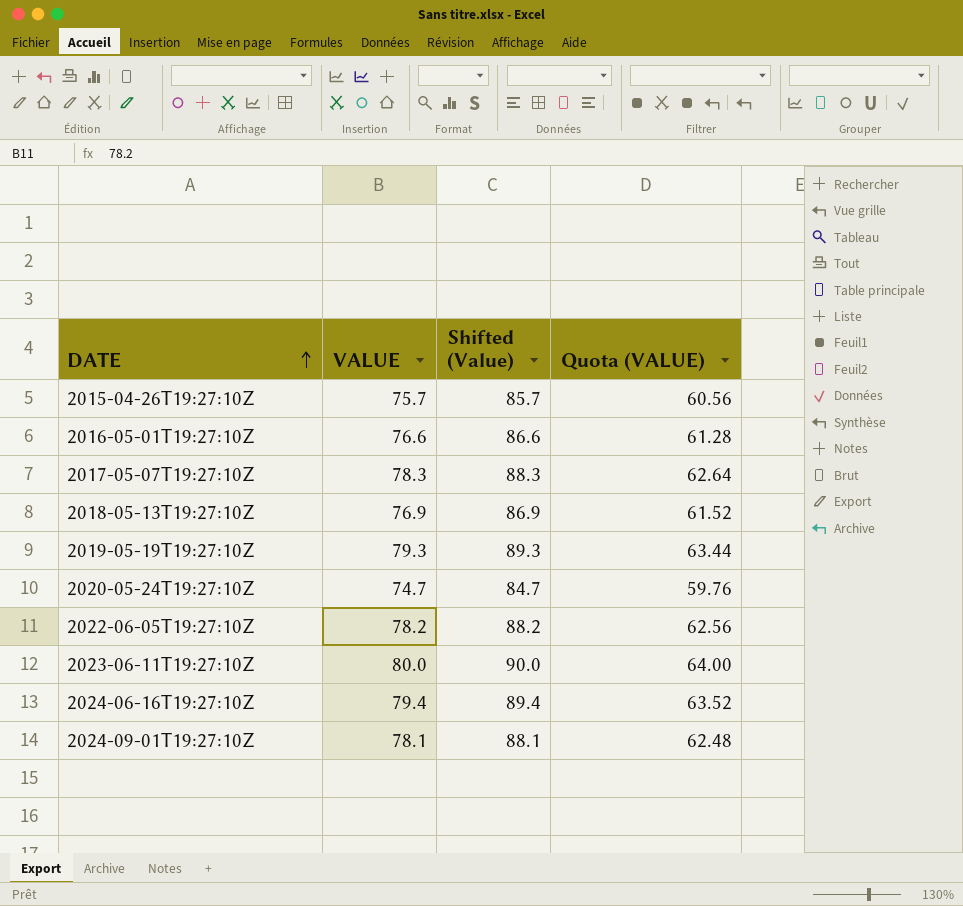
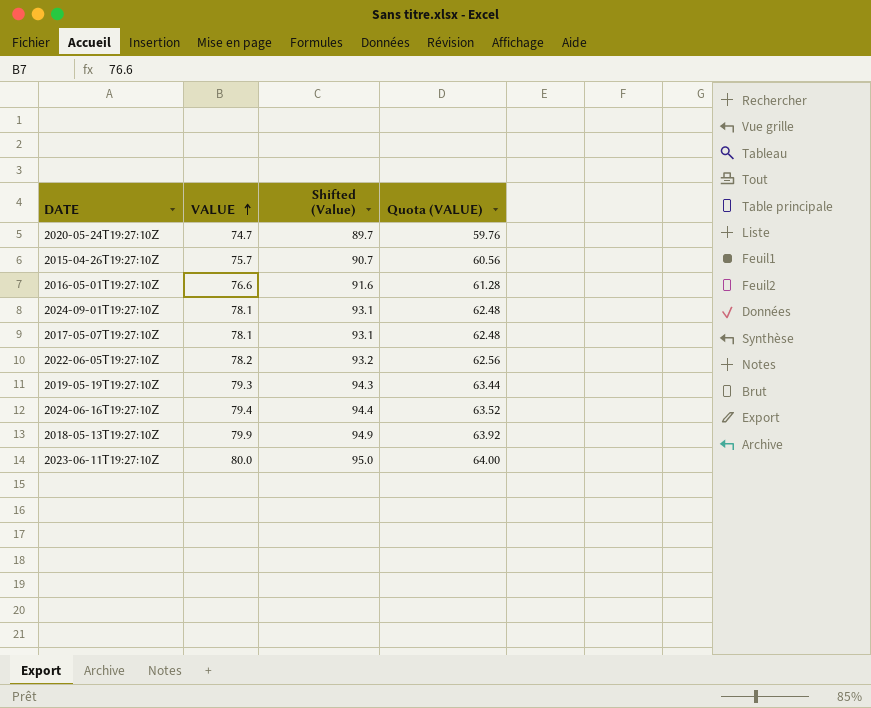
row order: DATE ascending -> VALUE ascending
column Shifted (Value) | formula: [VALUE] + 10 -> [VALUE] + 15
2017-05-07T19:27:10Z | VALUE: 78.3 -> 78.1
2017-05-07T19:27:10Z | Quota (VALUE): 62.64 -> 62.48
2018-05-13T19:27:10Z | VALUE: 76.9 -> 79.9
2018-05-13T19:27:10Z | Quota (VALUE): 61.52 -> 63.92

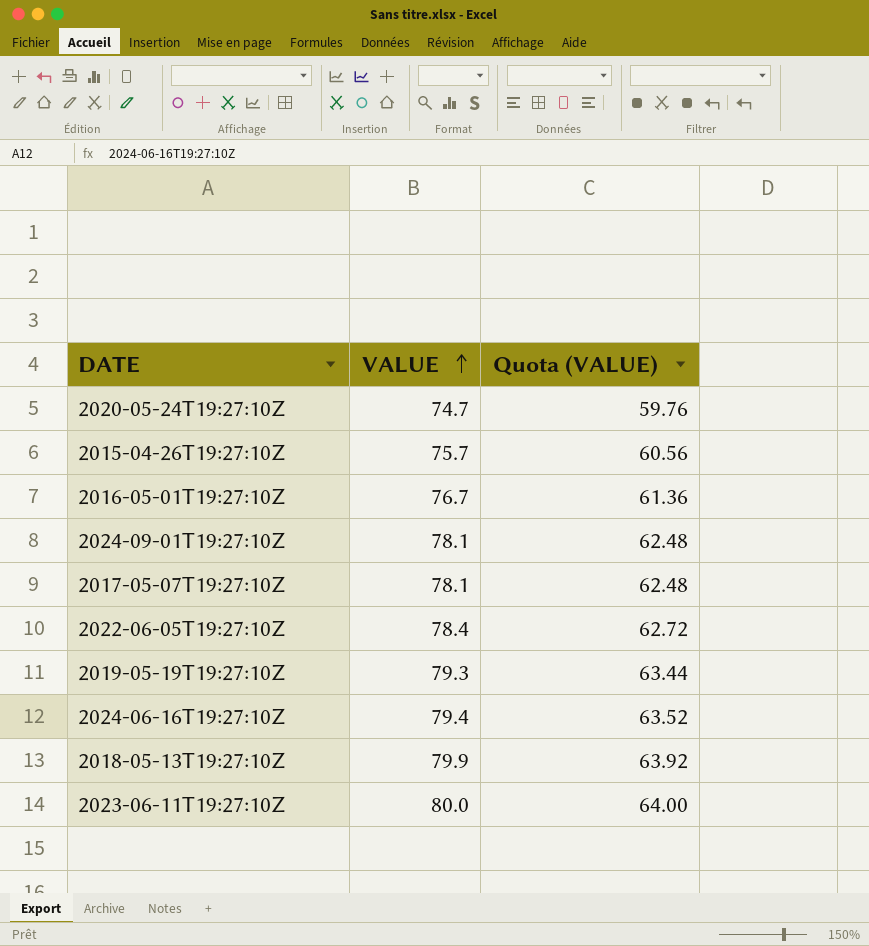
column Shifted (Value) | formula: [VALUE] + 15 -> none
2016-05-01T19:27:10Z | VALUE: 76.6 -> 76.7
2016-05-01T19:27:10Z | Quota (VALUE): 61.28 -> 61.36
2022-06-05T19:27:10Z | VALUE: 78.2 -> 78.4
2022-06-05T19:27:10Z | Quota (VALUE): 62.56 -> 62.72

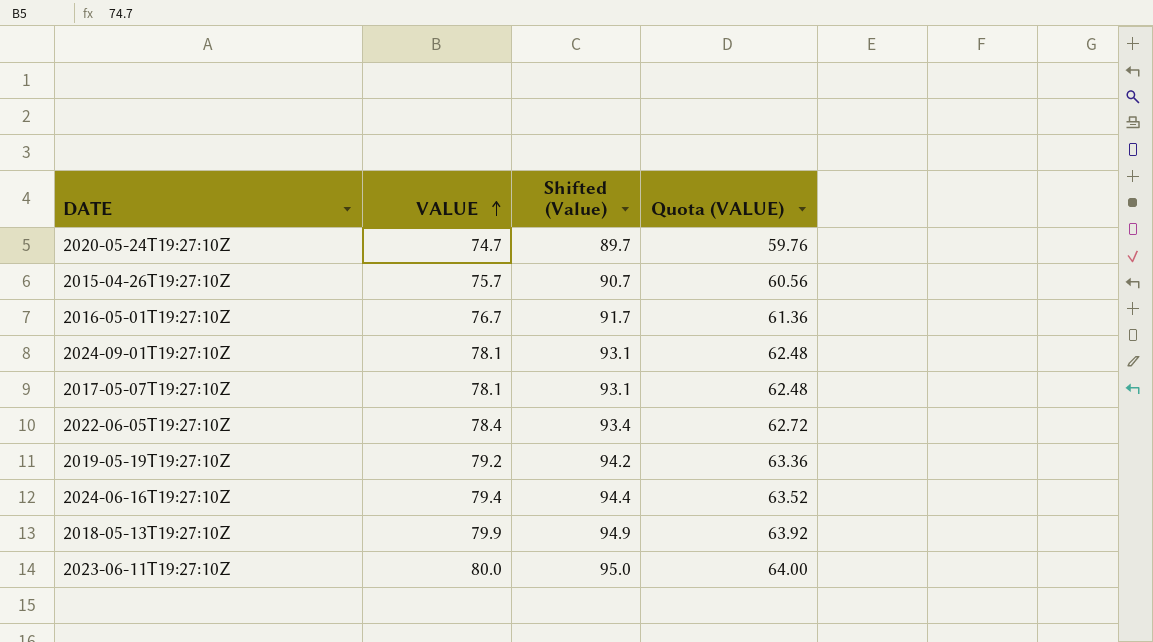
column Shifted (Value) | formula: none -> [VALUE] + 15
2019-05-19T19:27:10Z | VALUE: 79.3 -> 79.2
2019-05-19T19:27:10Z | Quota (VALUE): 63.44 -> 63.36

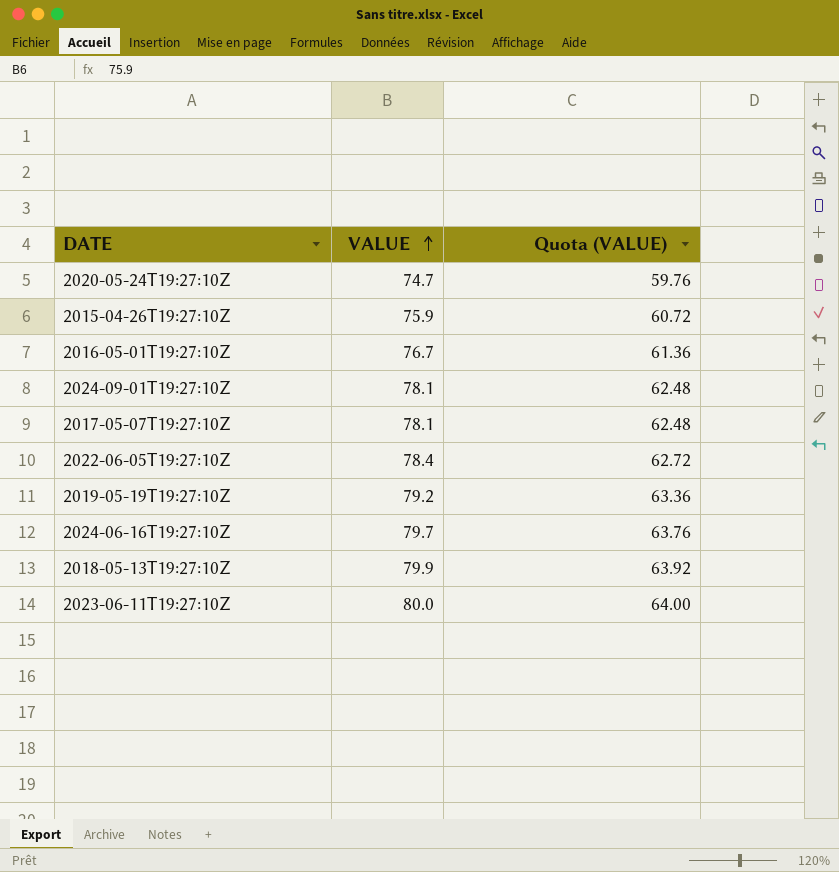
column Shifted (Value) | formula: [VALUE] + 15 -> none
2015-04-26T19:27:10Z | VALUE: 75.7 -> 75.9
2015-04-26T19:27:10Z | Quota (VALUE): 60.56 -> 60.72
2024-06-16T19:27:10Z | VALUE: 79.4 -> 79.7
2024-06-16T19:27:10Z | Quota (VALUE): 63.52 -> 63.76

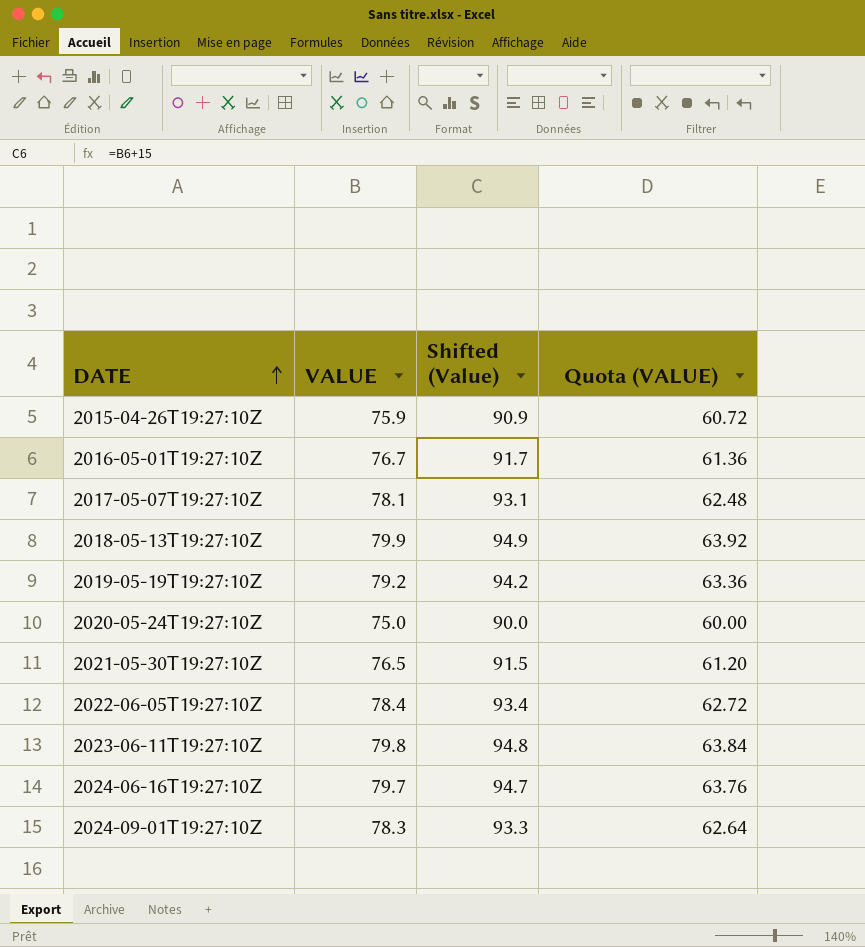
row order: VALUE ascending -> DATE ascending
column Shifted (Value) | formula: none -> [VALUE] + 15
2020-05-24T19:27:10Z | VALUE: 74.7 -> 75.0
2020-05-24T19:27:10Z | Quota (VALUE): 59.76 -> 60.00
row 2021-05-30T19:27:10Z: none -> 76.5 | 91.5 | 61.20
2023-06-11T19:27:10Z | VALUE: 80.0 -> 79.8
2023-06-11T19:27:10Z | Quota (VALUE): 64.00 -> 63.84
2024-09-01T19:27:10Z | VALUE: 78.1 -> 78.3
2024-09-01T19:27:10Z | Quota (VALUE): 62.48 -> 62.64

